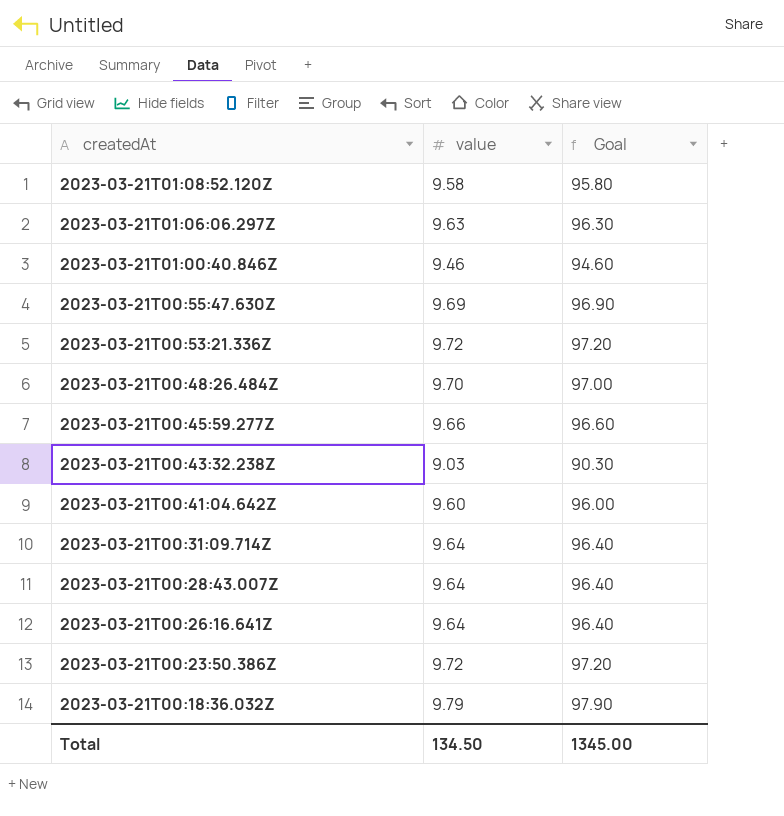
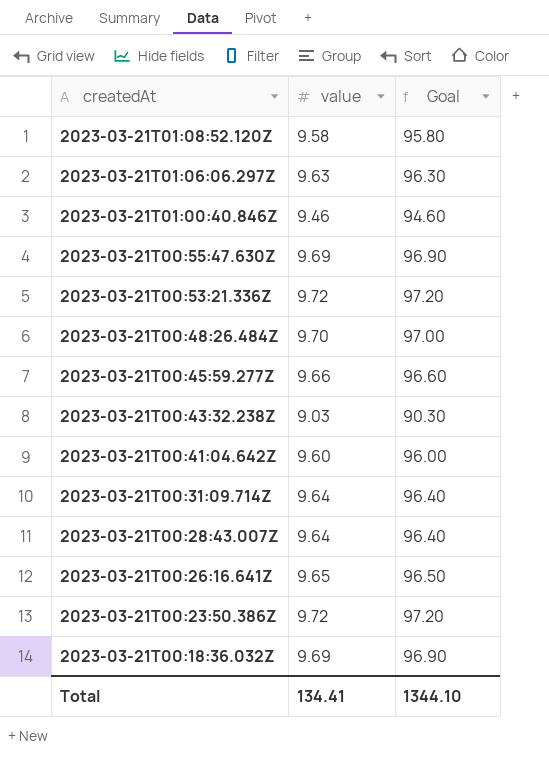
2023-03-21T00:26:16.641Z | value: 9.64 -> 9.65
2023-03-21T00:26:16.641Z | Goal: 96.40 -> 96.50
2023-03-21T00:18:36.032Z | value: 9.79 -> 9.69
2023-03-21T00:18:36.032Z | Goal: 97.90 -> 96.90
Total | value: 134.50 -> 134.41
Total | Goal: 1345.00 -> 1344.10

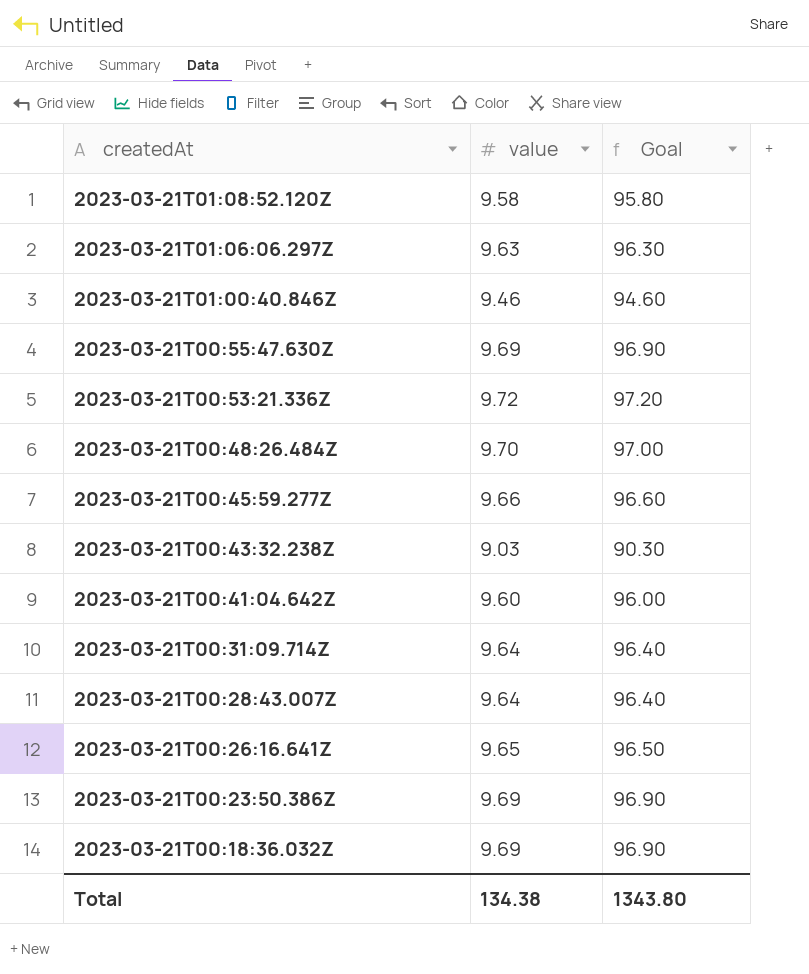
2023-03-21T00:23:50.386Z | value: 9.72 -> 9.69
2023-03-21T00:23:50.386Z | Goal: 97.20 -> 96.90
Total | value: 134.41 -> 134.38
Total | Goal: 1344.10 -> 1343.80

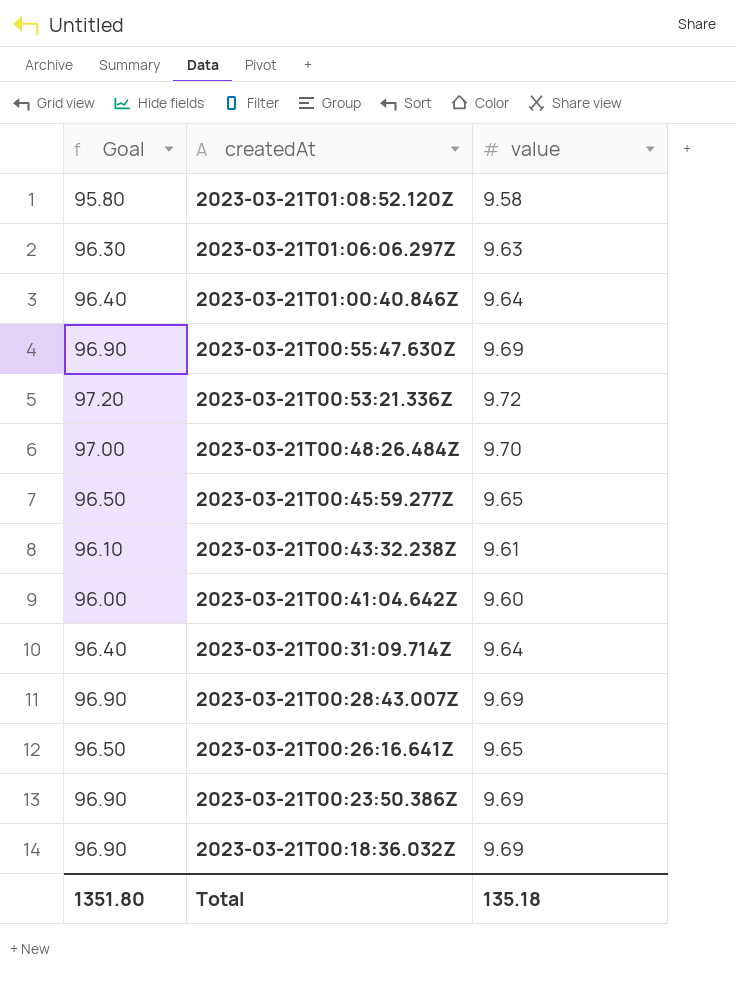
column Goal | position: 3 -> 1
2023-03-21T01:00:40.846Z | Goal: 94.60 -> 96.40
2023-03-21T01:00:40.846Z | value: 9.46 -> 9.64
2023-03-21T00:45:59.277Z | Goal: 96.60 -> 96.50
2023-03-21T00:45:59.277Z | value: 9.66 -> 9.65
2023-03-21T00:43:32.238Z | Goal: 90.30 -> 96.10
2023-03-21T00:43:32.238Z | value: 9.03 -> 9.61
2023-03-21T00:28:43.007Z | Goal: 96.40 -> 96.90
2023-03-21T00:28:43.007Z | value: 9.64 -> 9.69
Total | Goal: 1343.80 -> 1351.80
Total | value: 134.38 -> 135.18

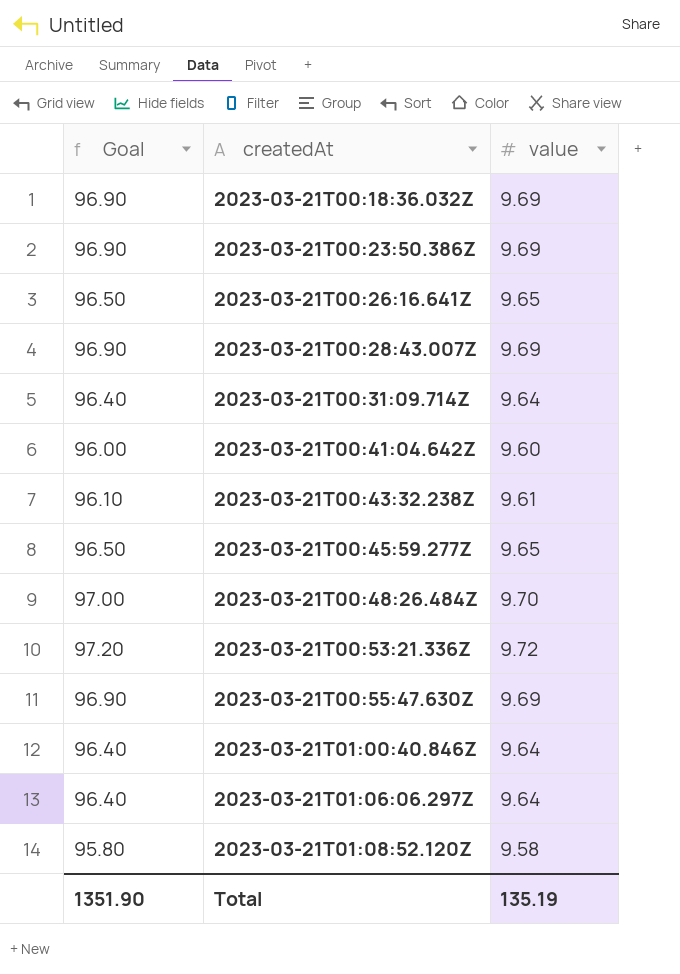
row order: createdAt descending -> createdAt ascending
2023-03-21T01:06:06.297Z | Goal: 96.30 -> 96.40
2023-03-21T01:06:06.297Z | value: 9.63 -> 9.64
Total | Goal: 1351.80 -> 1351.90
Total | value: 135.18 -> 135.19

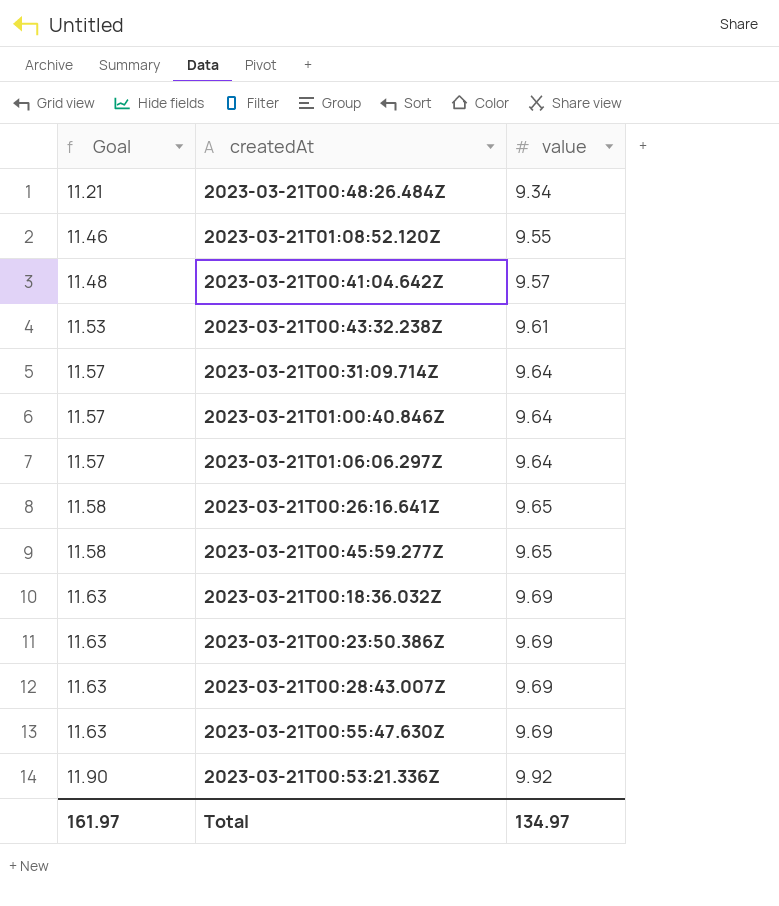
row order: createdAt ascending -> Goal ascending
column Goal | formula: [value] * 10 -> [value] * 1.2
2023-03-21T00:48:26.484Z | value: 9.70 -> 9.34
2023-03-21T01:08:52.120Z | value: 9.58 -> 9.55
2023-03-21T00:41:04.642Z | value: 9.60 -> 9.57
2023-03-21T00:53:21.336Z | value: 9.72 -> 9.92
Total | Goal: 1351.90 -> 161.97
Total | value: 135.19 -> 134.97

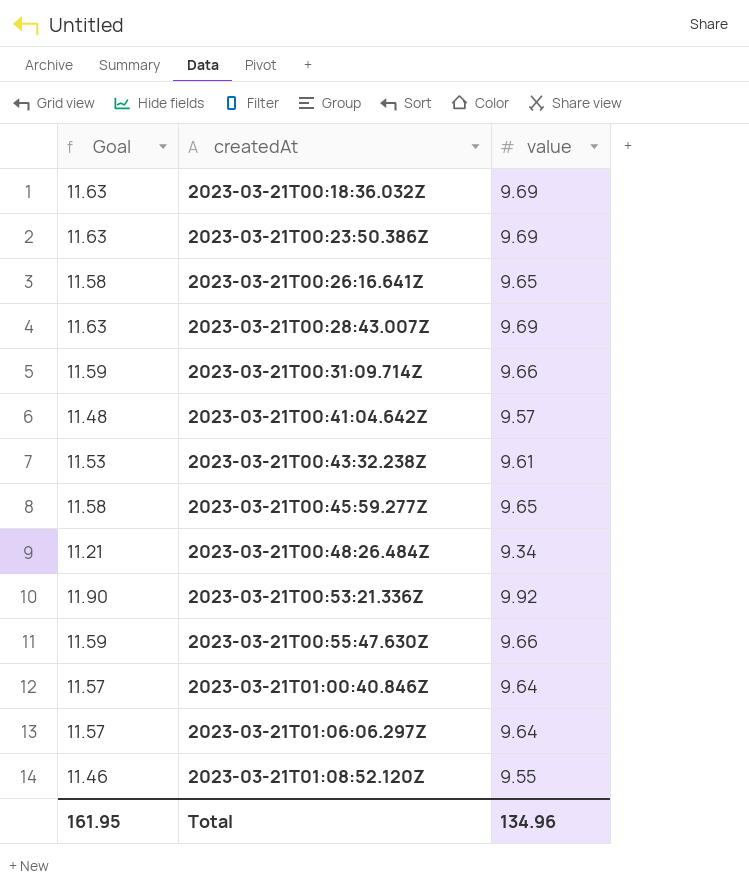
row order: Goal ascending -> createdAt ascending
2023-03-21T00:31:09.714Z | Goal: 11.57 -> 11.59
2023-03-21T00:31:09.714Z | value: 9.64 -> 9.66
2023-03-21T00:55:47.630Z | Goal: 11.63 -> 11.59
2023-03-21T00:55:47.630Z | value: 9.69 -> 9.66
Total | Goal: 161.97 -> 161.95
Total | value: 134.97 -> 134.96

